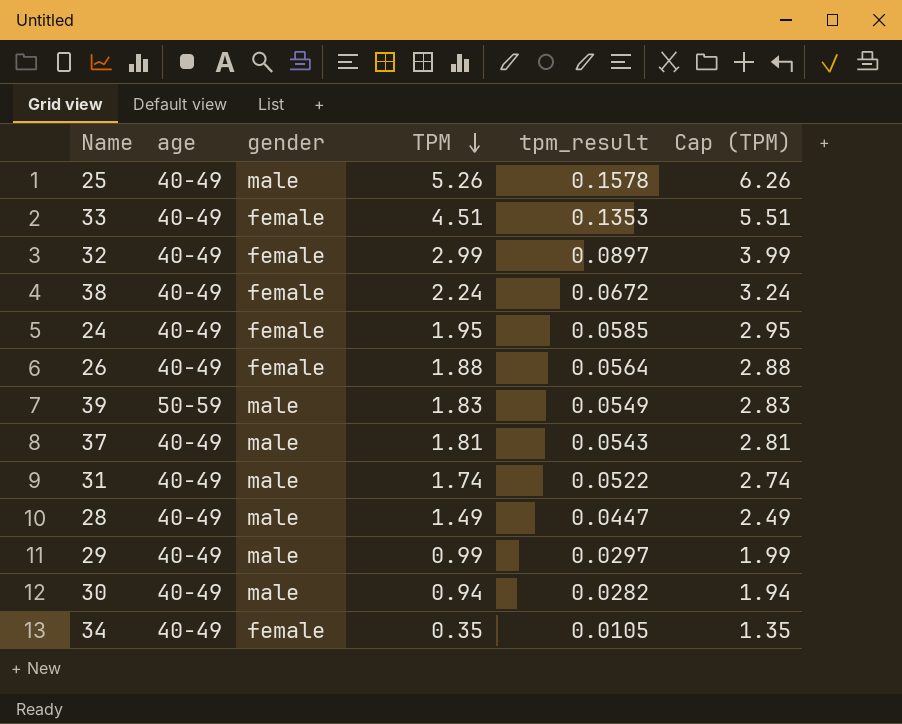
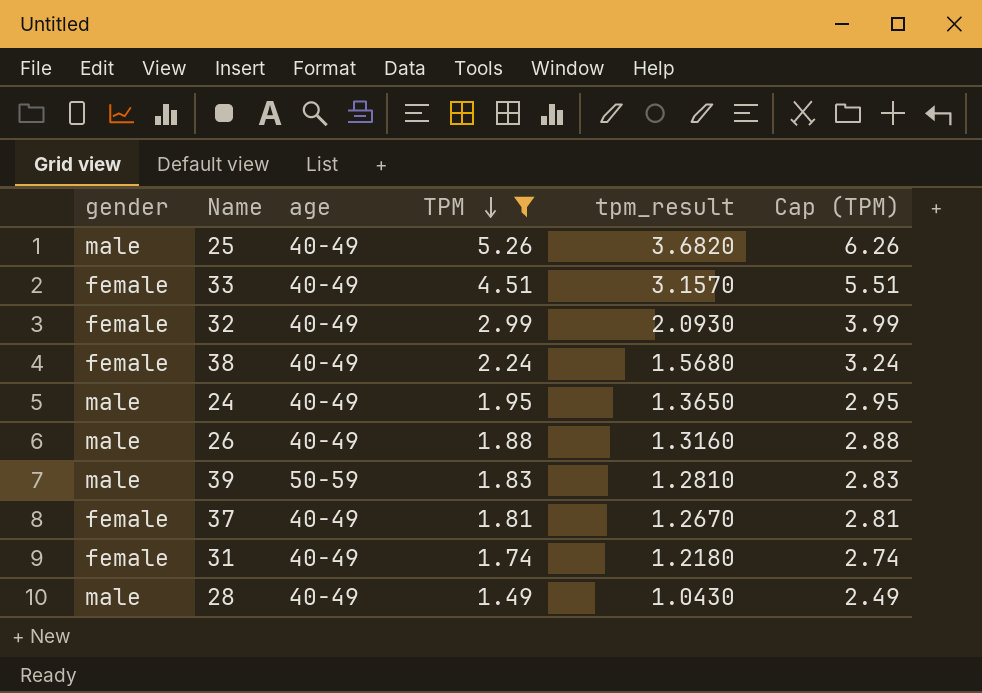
filter: none -> TPM >= 1.49
column gender | position: 3 -> 1
column tpm_result | formula: [TPM] * 0.03 -> [TPM] * 0.7
24 | gender: female -> male
26 | gender: female -> male
37 | gender: male -> female
31 | gender: male -> female

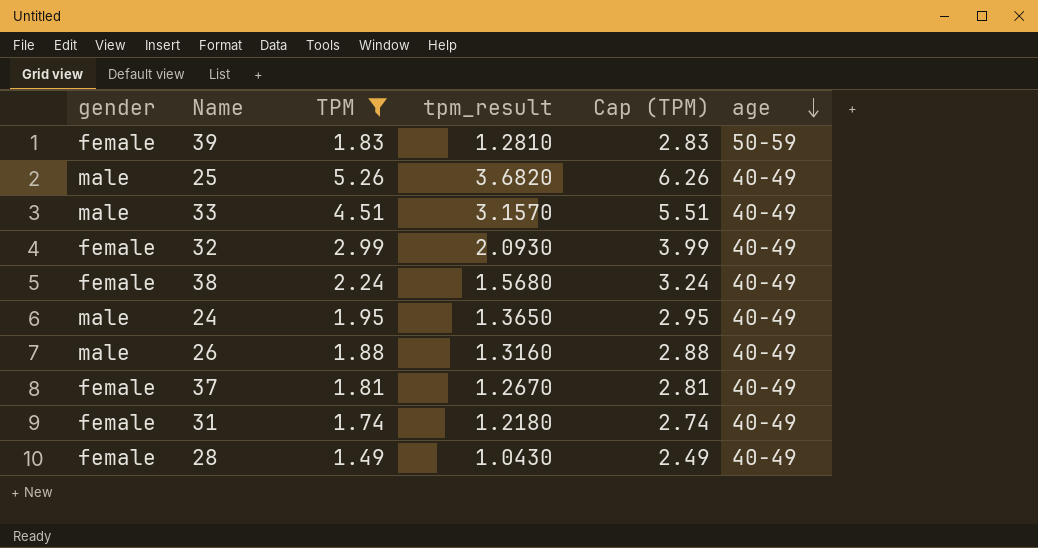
row order: TPM descending -> age descending
column age | position: 3 -> 6
39 | gender: male -> female
33 | gender: female -> male
28 | gender: male -> female

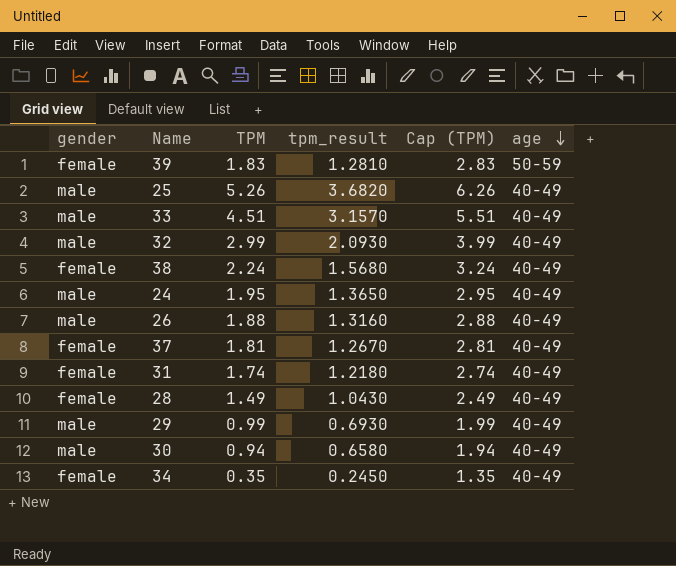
filter: TPM >= 1.49 -> none
32 | gender: female -> male

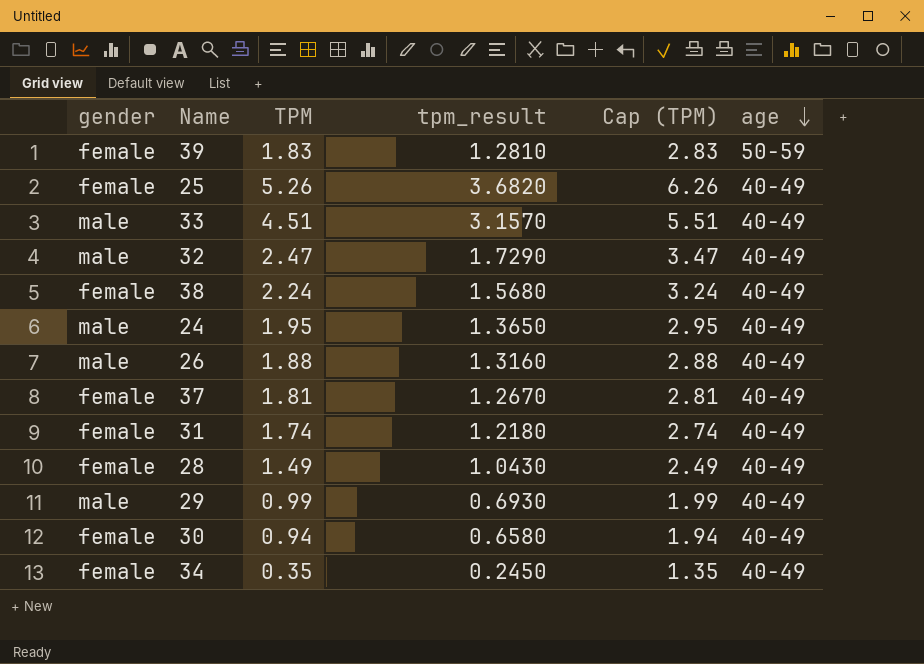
25 | gender: male -> female
32 | TPM: 2.99 -> 2.47
32 | tpm_result: 2.0930 -> 1.7290
32 | Cap (TPM): 3.99 -> 3.47
30 | gender: male -> female

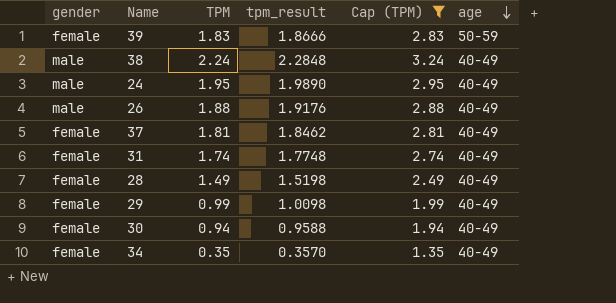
filter: none -> Cap (TPM) <= 3.24
column tpm_result | formula: [TPM] * 0.7 -> [TPM] * 1.02
38 | gender: female -> male
29 | gender: male -> female

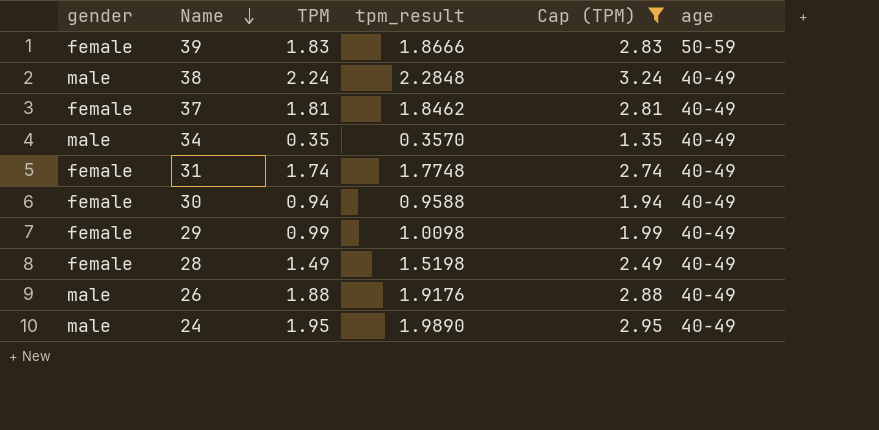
row order: age descending -> Name descending
34 | gender: female -> male

